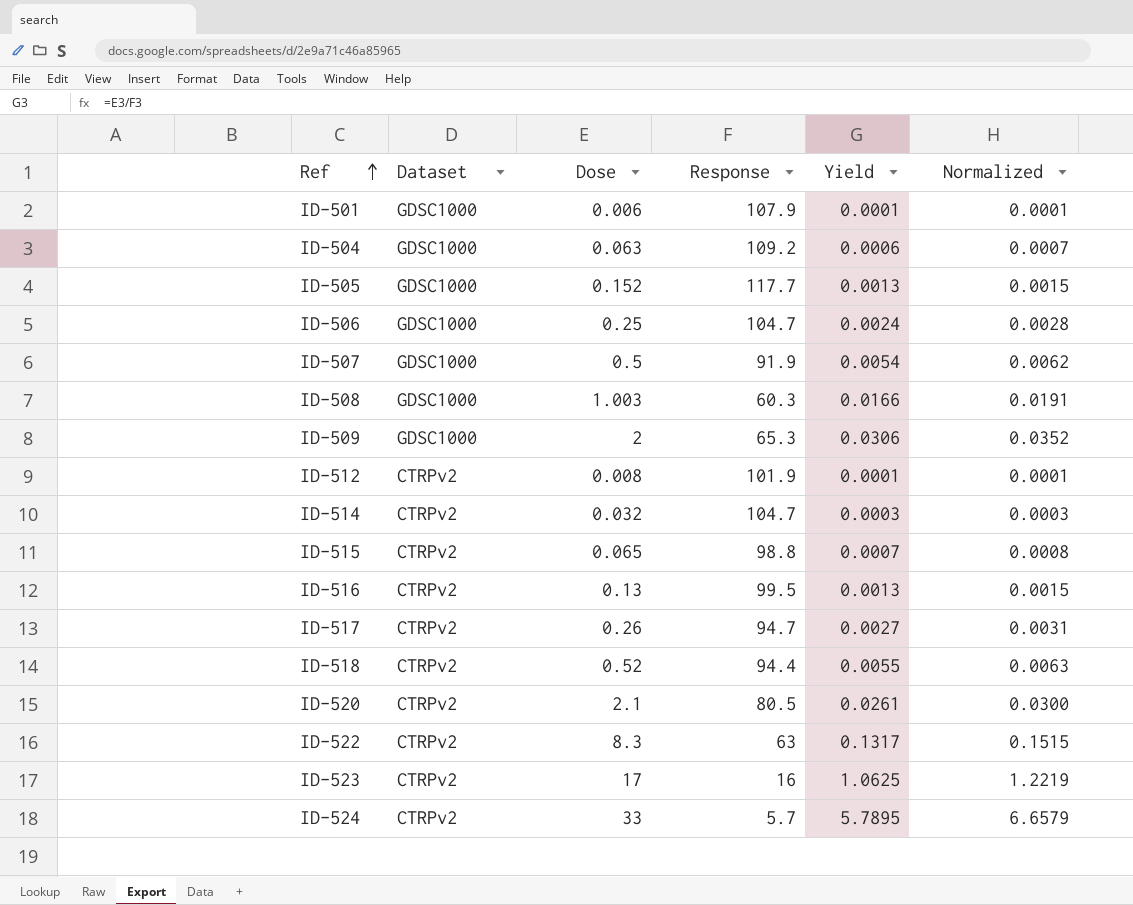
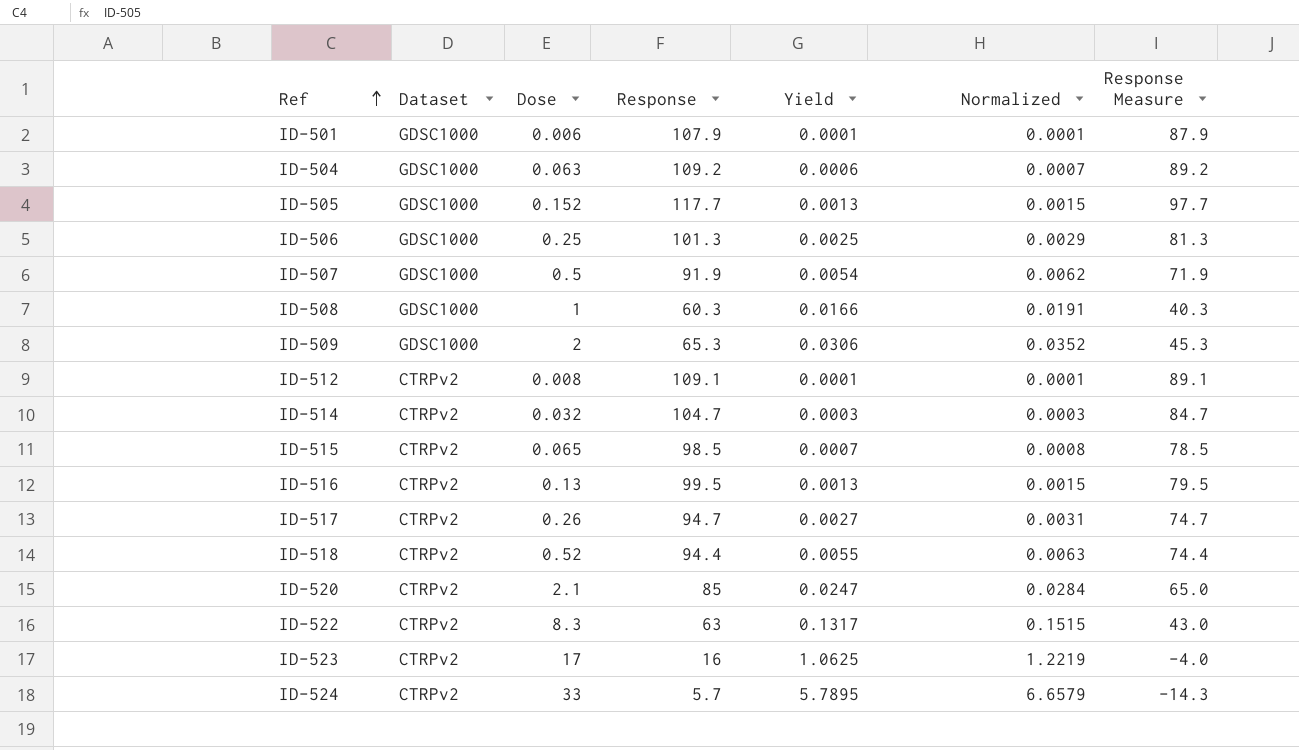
column Response Measure | formula: none -> [Response] - 20
ID-506 | Response: 104.7 -> 101.3
ID-506 | Yield: 0.0024 -> 0.0025
ID-506 | Normalized: 0.0028 -> 0.0029
ID-508 | Dose: 1.003 -> 1
ID-512 | Response: 101.9 -> 109.1
ID-515 | Response: 98.8 -> 98.5
ID-520 | Response: 80.5 -> 85
ID-520 | Yield: 0.0261 -> 0.0247
ID-520 | Normalized: 0.0300 -> 0.0284

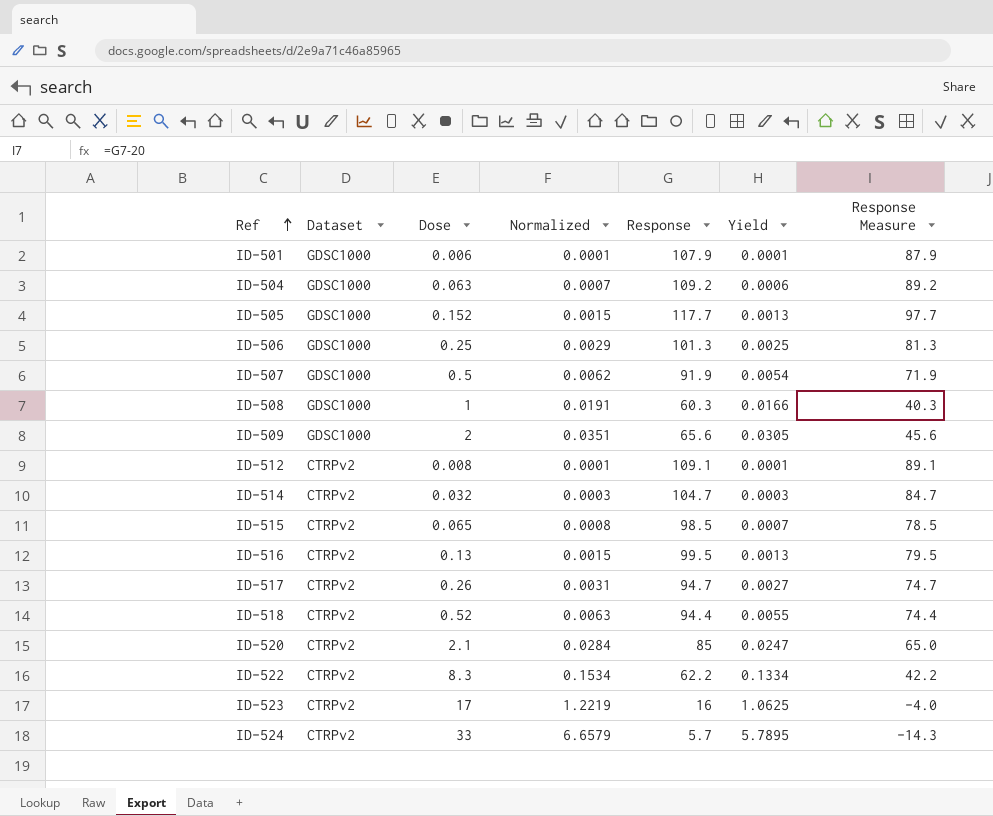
column Normalized | position: 6 -> 4
ID-509 | Normalized: 0.0352 -> 0.0351
ID-509 | Response: 65.3 -> 65.6
ID-509 | Yield: 0.0306 -> 0.0305
ID-509 | Response Measure: 45.3 -> 45.6
ID-522 | Normalized: 0.1515 -> 0.1534
ID-522 | Response: 63 -> 62.2
ID-522 | Yield: 0.1317 -> 0.1334
ID-522 | Response Measure: 43.0 -> 42.2

